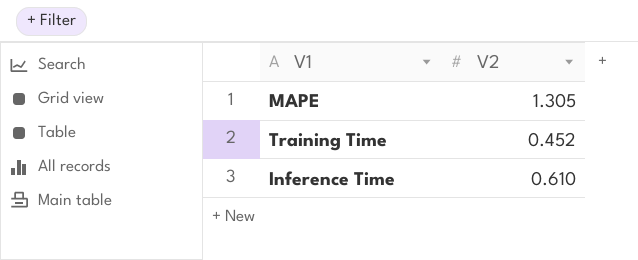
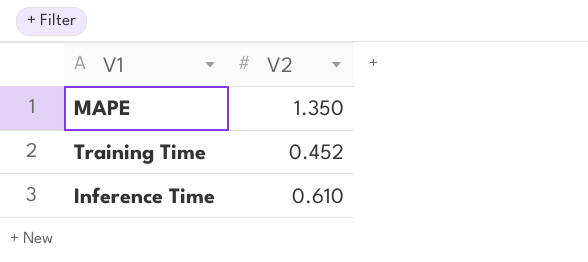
MAPE | V2: 1.305 -> 1.350

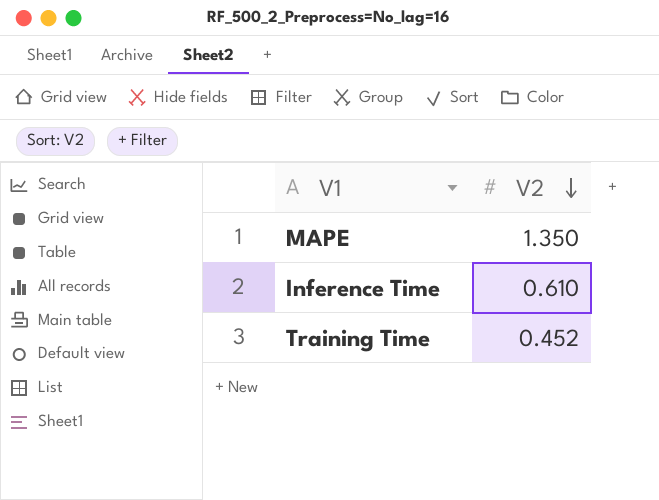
row order: none -> V2 descending

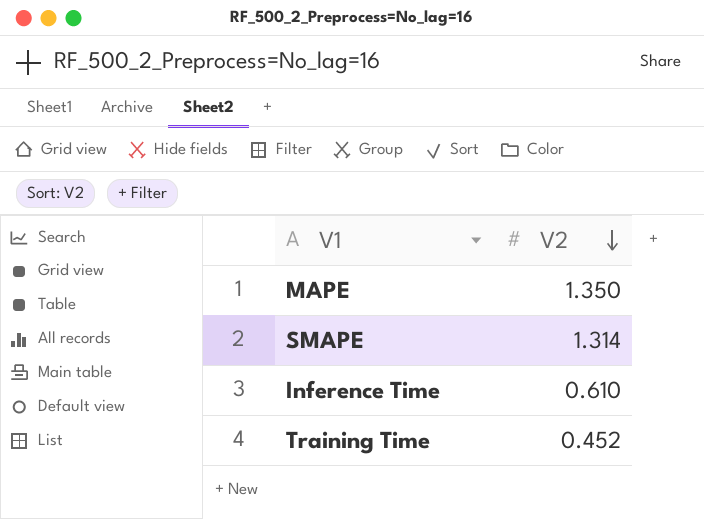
row SMAPE: none -> 1.314

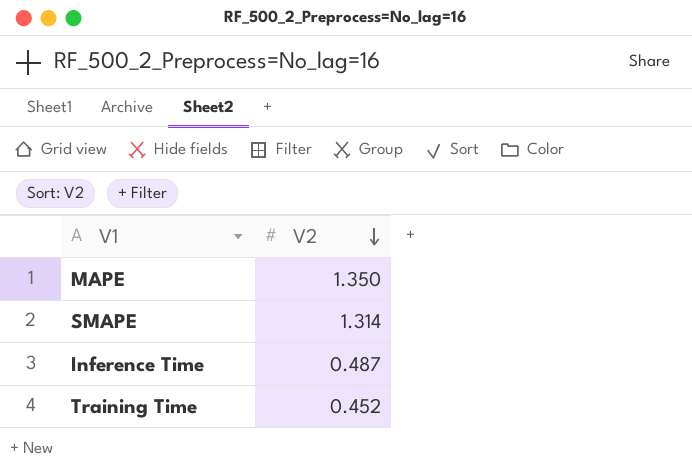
Inference Time | V2: 0.610 -> 0.487

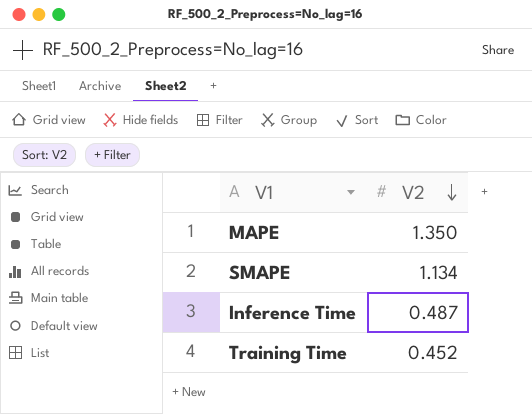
SMAPE | V2: 1.314 -> 1.134

